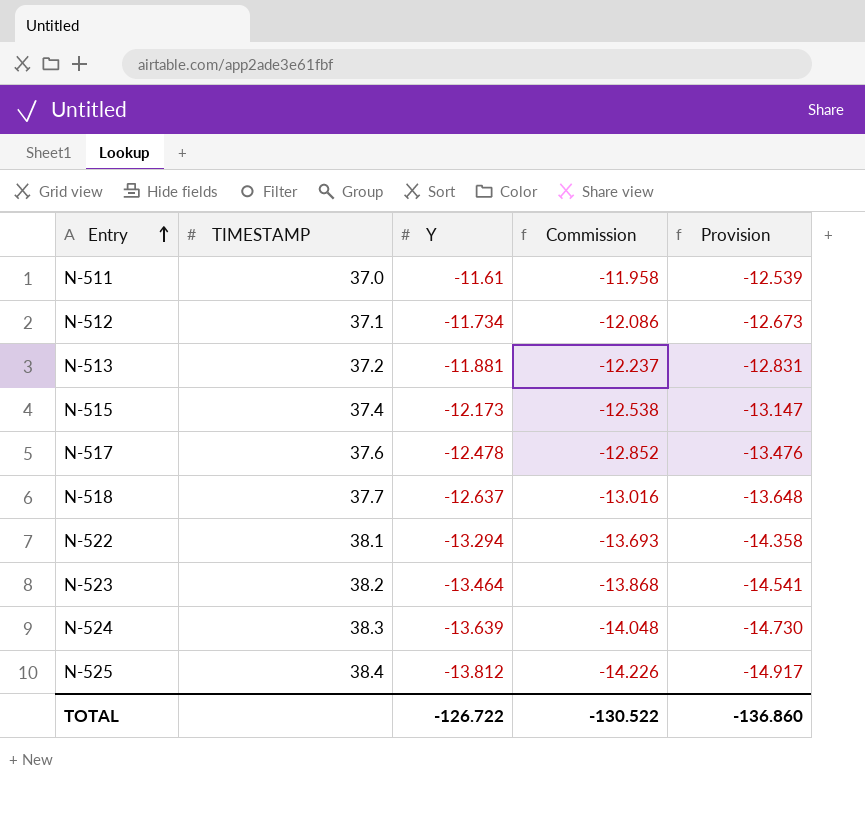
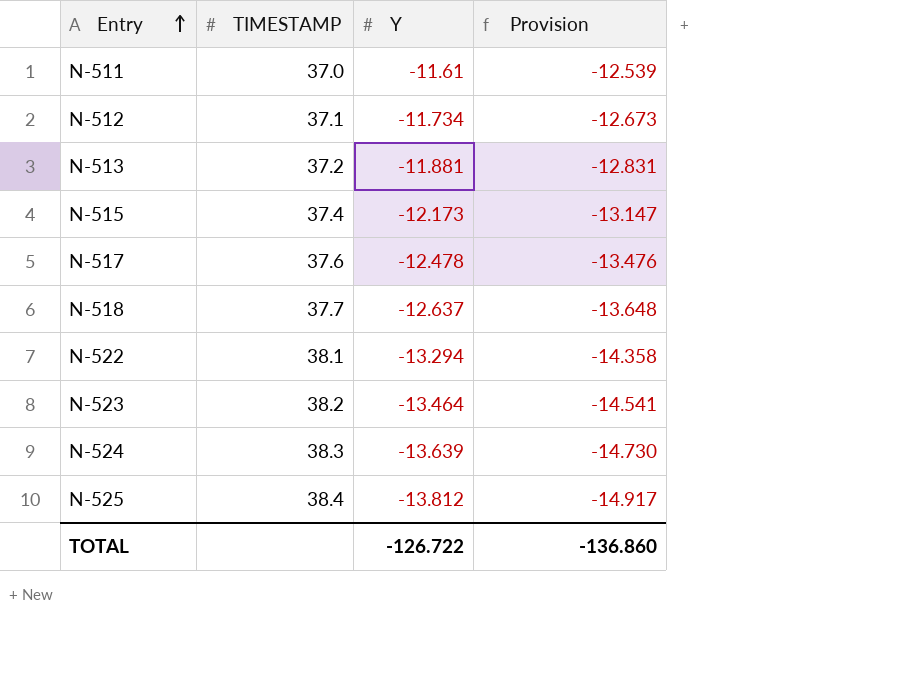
column Commission | formula: [Y] * 1.03 -> none

